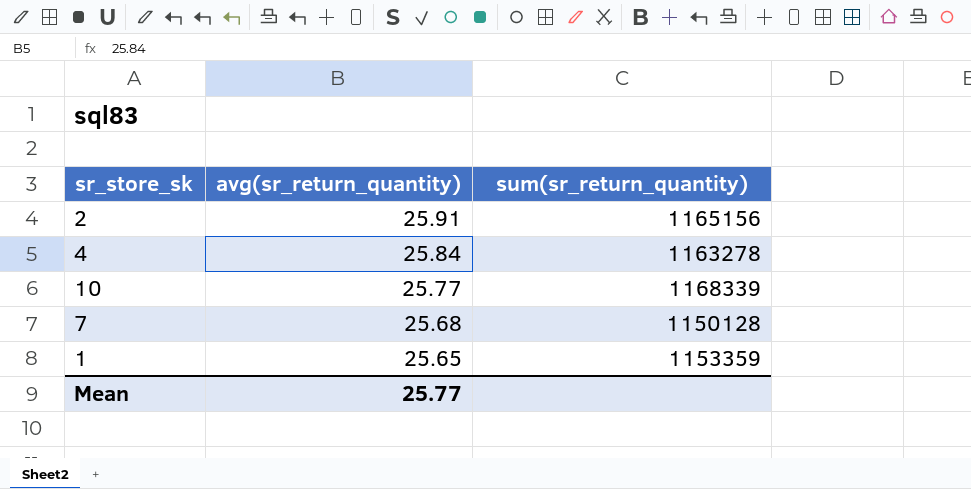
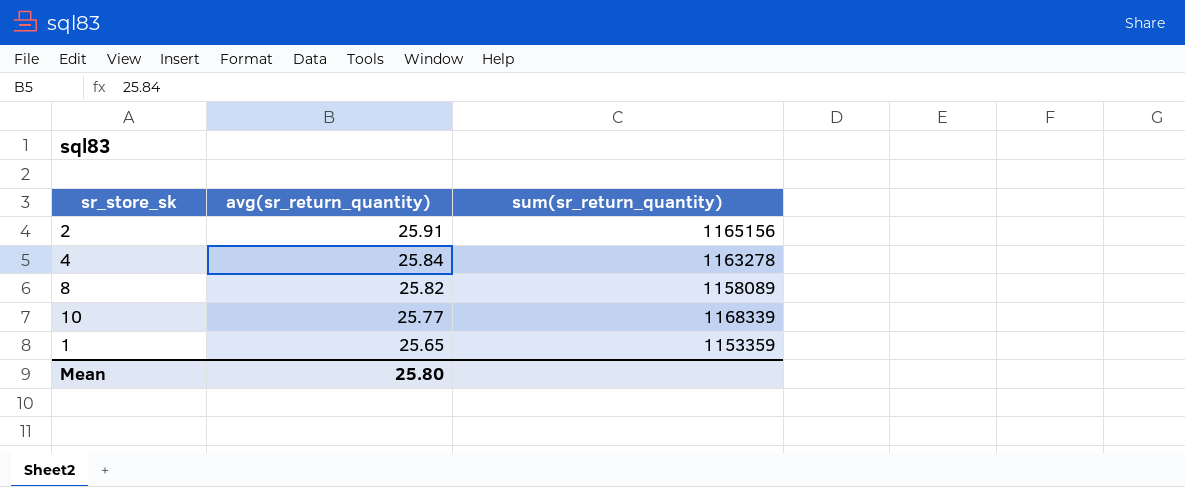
row 7: 25.68 | 1150128 -> none
row 8: none -> 25.82 | 1158089
Mean | avg(sr_return_quantity): 25.77 -> 25.80

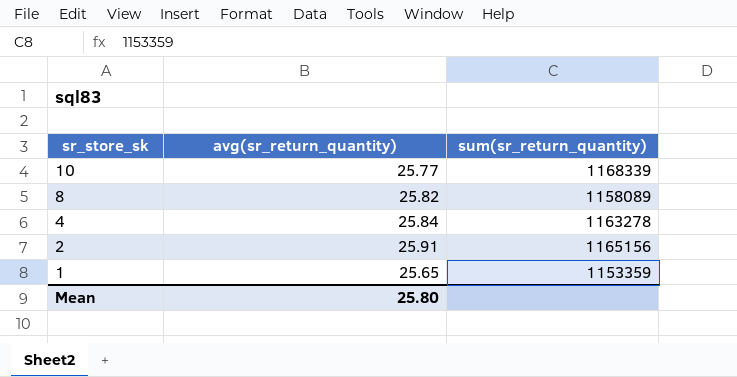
row order: avg(sr_return_quantity) descending -> sr_store_sk descending

